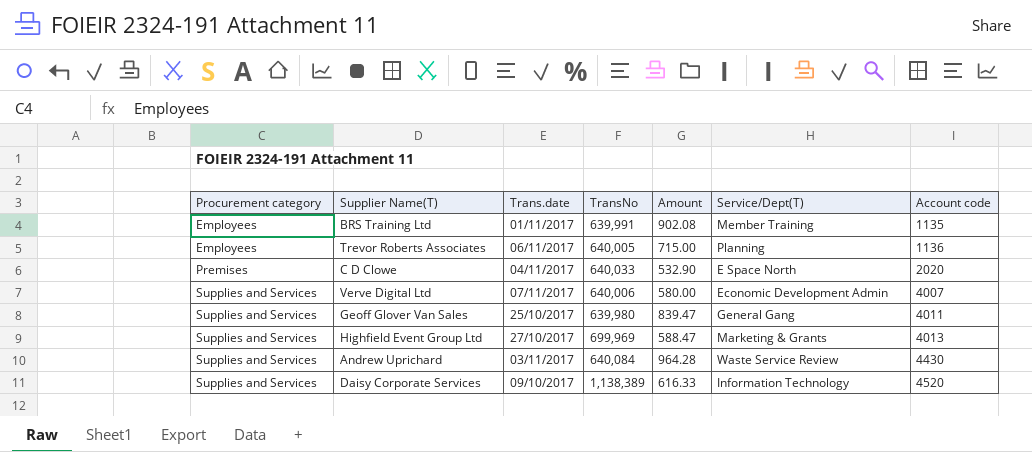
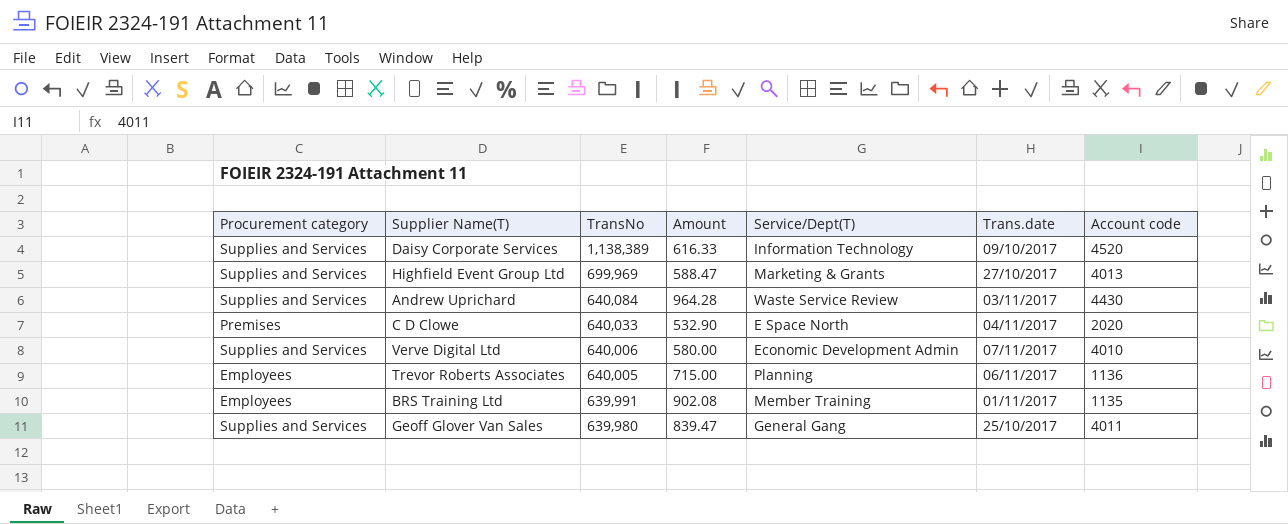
row order: Procurement category ascending -> TransNo descending
column Trans.date | position: 3 -> 6
Verve Digital Ltd | Account code: 4007 -> 4010

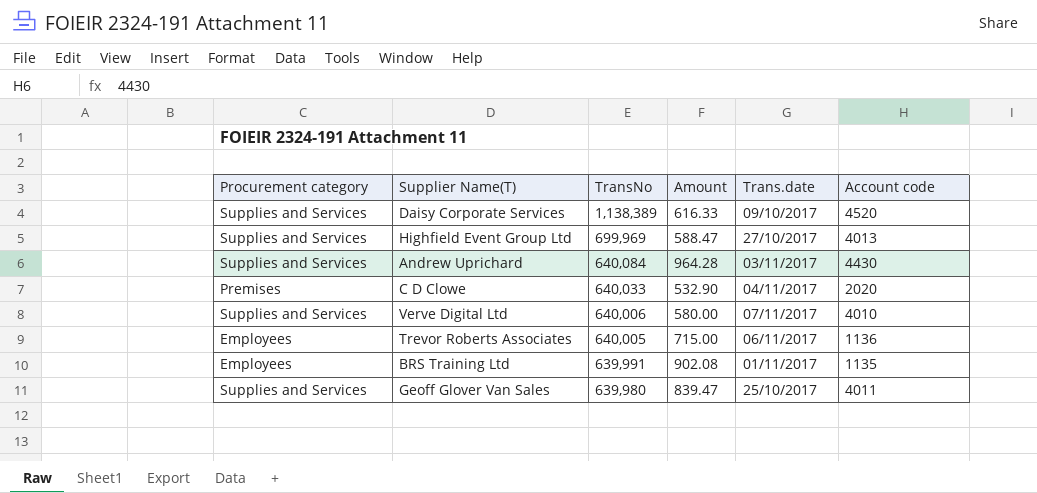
column Service/Dept(T) | position: 5 -> none

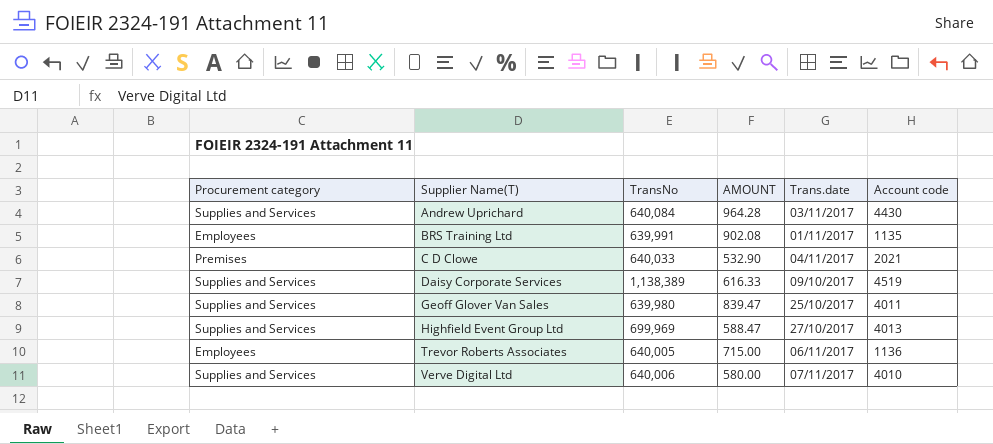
row order: TransNo descending -> Supplier Name(T) ascending
column name: Amount -> AMOUNT
C D Clowe | Account code: 2020 -> 2021
Daisy Corporate Services | Account code: 4520 -> 4519

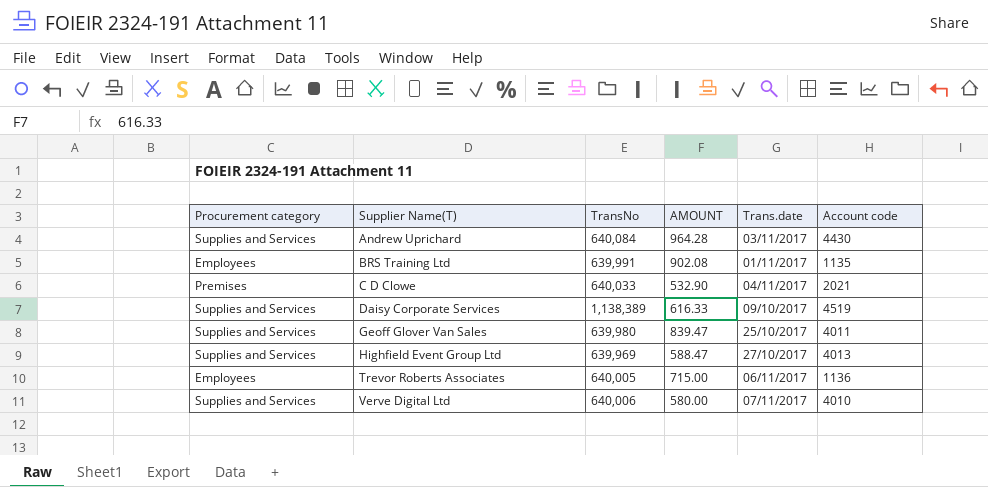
Highfield Event Group Ltd | TransNo: 699,969 -> 639,969

